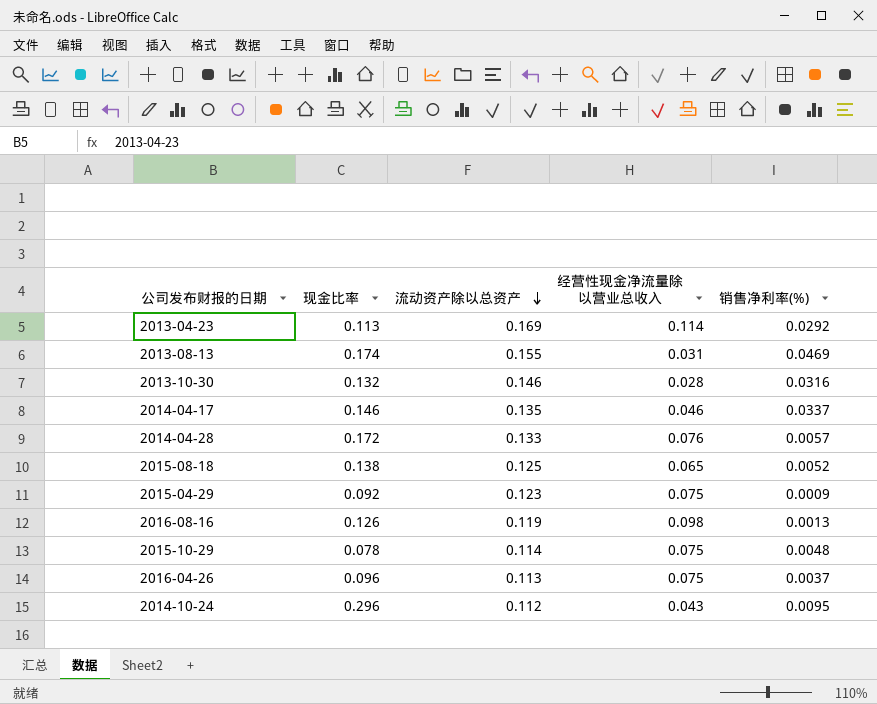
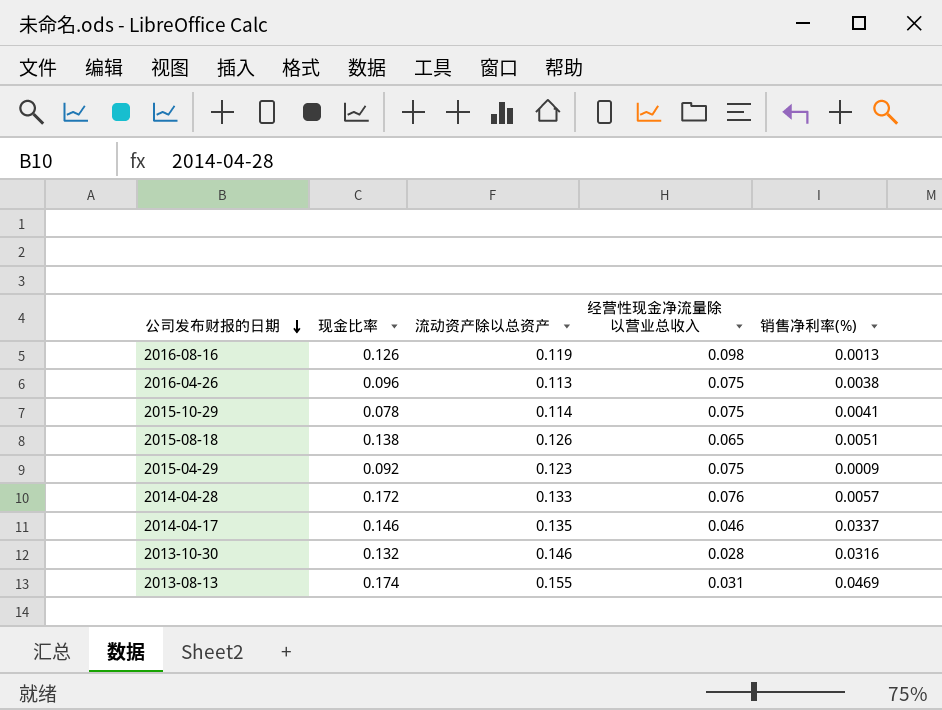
row order: 流动资产除以总资产 descending -> 公司发布财报的日期 descending
row 2013-04-23: 0.113 | 0.169 | 0.114 | 0.0292 -> none
row 2014-10-24: 0.296 | 0.112 | 0.043 | 0.0095 -> none
2016-04-26 | 销售净利率(%): 0.0037 -> 0.0038
2015-10-29 | 销售净利率(%): 0.0048 -> 0.0041
2015-08-18 | 流动资产除以总资产: 0.125 -> 0.126
2015-08-18 | 销售净利率(%): 0.0052 -> 0.0051

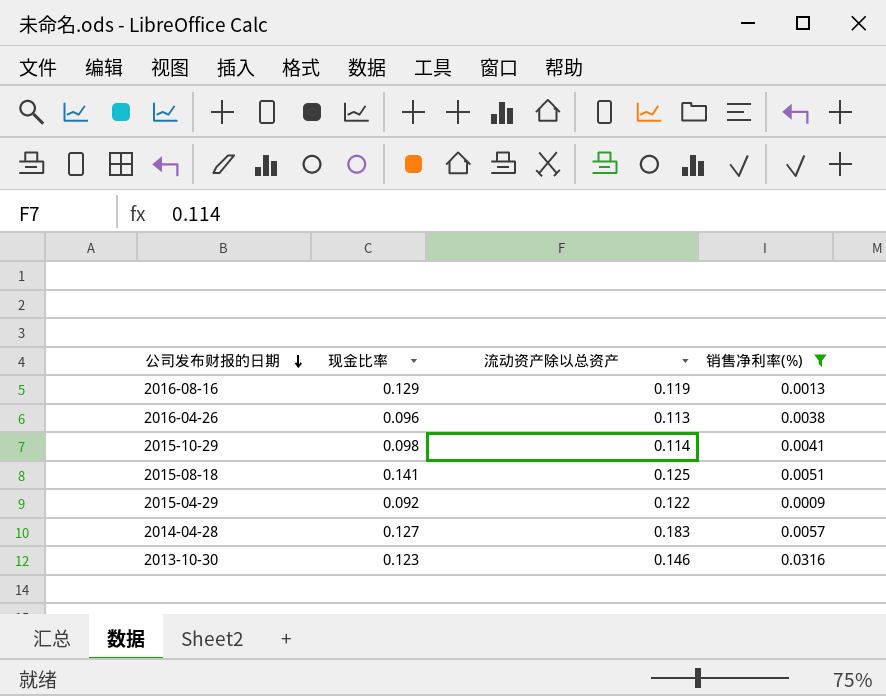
filter: none -> 销售净利率(%) <= 0.0316
column 经营性现金净流量除以营业总收入 | position: 4 -> none
2016-08-16 | 现金比率: 0.126 -> 0.129
2015-10-29 | 现金比率: 0.078 -> 0.098
2015-08-18 | 现金比率: 0.138 -> 0.141
2015-08-18 | 流动资产除以总资产: 0.126 -> 0.125
2015-04-29 | 流动资产除以总资产: 0.123 -> 0.122
2014-04-28 | 现金比率: 0.172 -> 0.127
2014-04-28 | 流动资产除以总资产: 0.133 -> 0.183
2013-10-30 | 现金比率: 0.132 -> 0.123

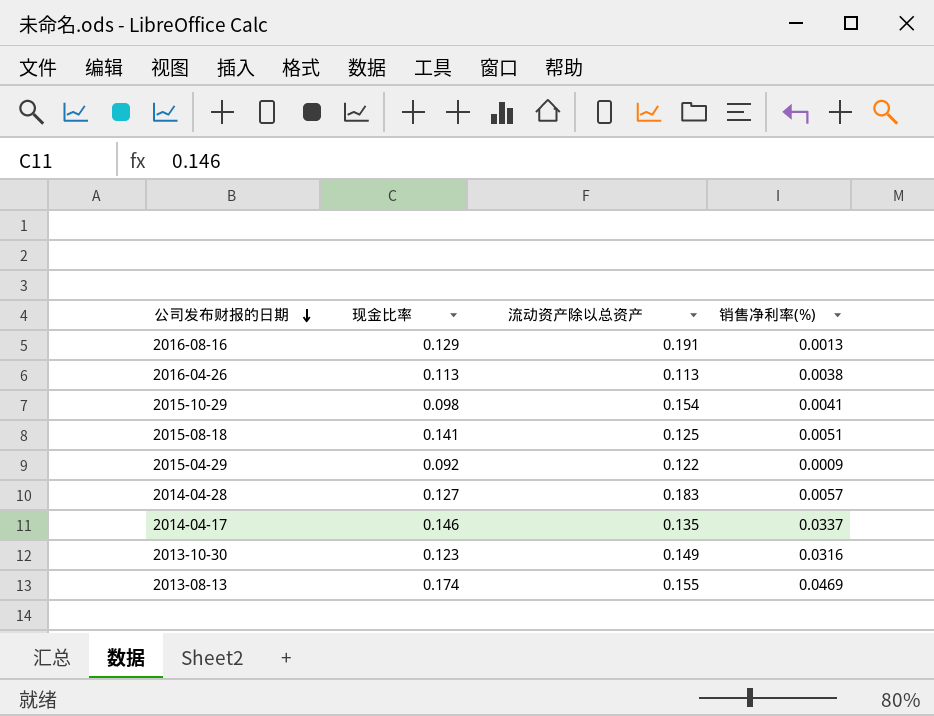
filter: 销售净利率(%) <= 0.0316 -> none
2016-08-16 | 流动资产除以总资产: 0.119 -> 0.191
2016-04-26 | 现金比率: 0.096 -> 0.113
2015-10-29 | 流动资产除以总资产: 0.114 -> 0.154
2013-10-30 | 流动资产除以总资产: 0.146 -> 0.149

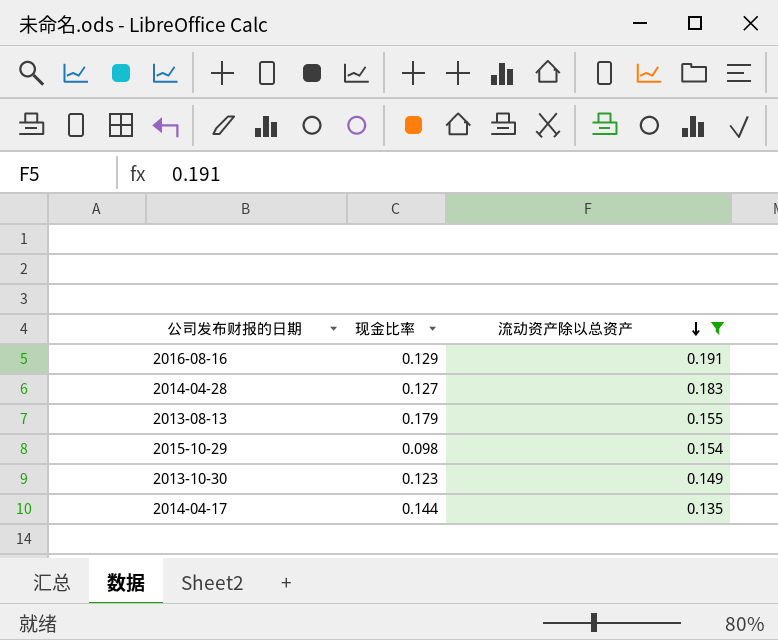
filter: none -> 流动资产除以总资产 >= 0.135
row order: 公司发布财报的日期 descending -> 流动资产除以总资产 descending
column 销售净利率(%) | position: 4 -> none
2013-08-13 | 现金比率: 0.174 -> 0.179
2014-04-17 | 现金比率: 0.146 -> 0.144

